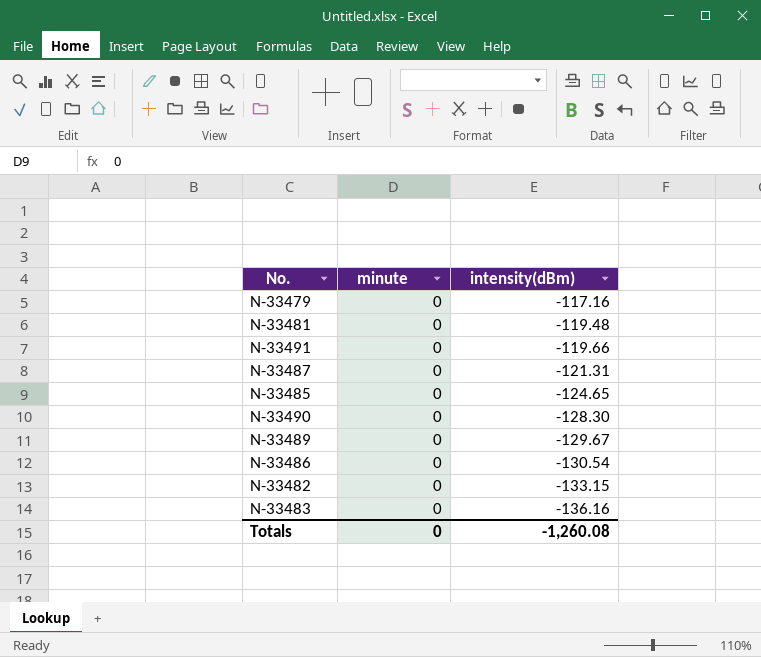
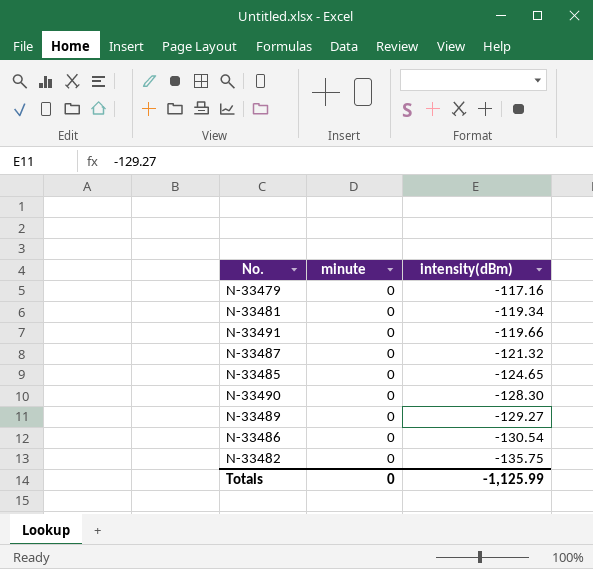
row N-33483: 0 | -136.16 -> none
N-33481 | intensity(dBm): -119.48 -> -119.34
N-33487 | intensity(dBm): -121.31 -> -121.32
N-33489 | intensity(dBm): -129.67 -> -129.27
N-33482 | intensity(dBm): -133.15 -> -135.75
Totals | intensity(dBm): -1,260.08 -> -1,125.99

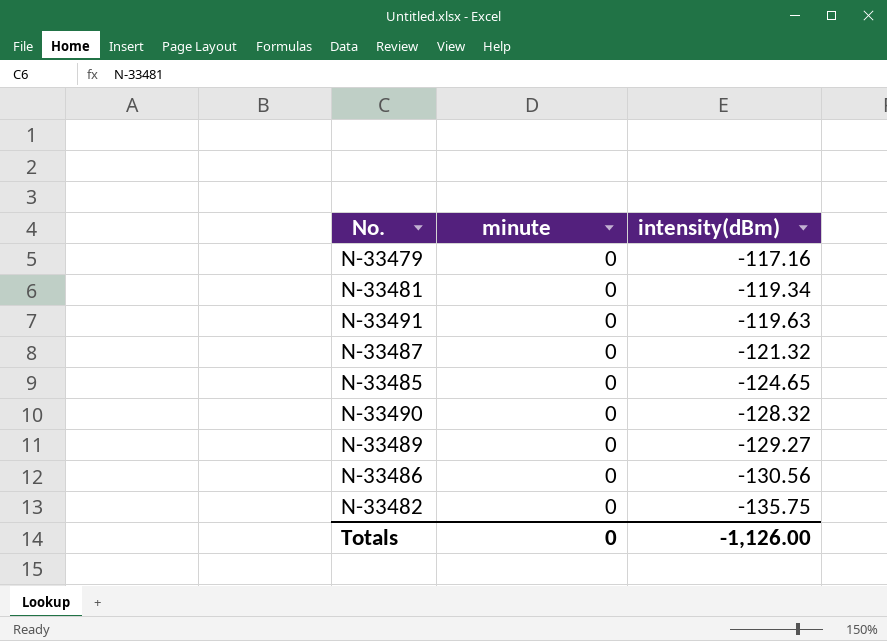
N-33491 | intensity(dBm): -119.66 -> -119.63
N-33490 | intensity(dBm): -128.30 -> -128.32
N-33486 | intensity(dBm): -130.54 -> -130.56
Totals | intensity(dBm): -1,125.99 -> -1,126.00

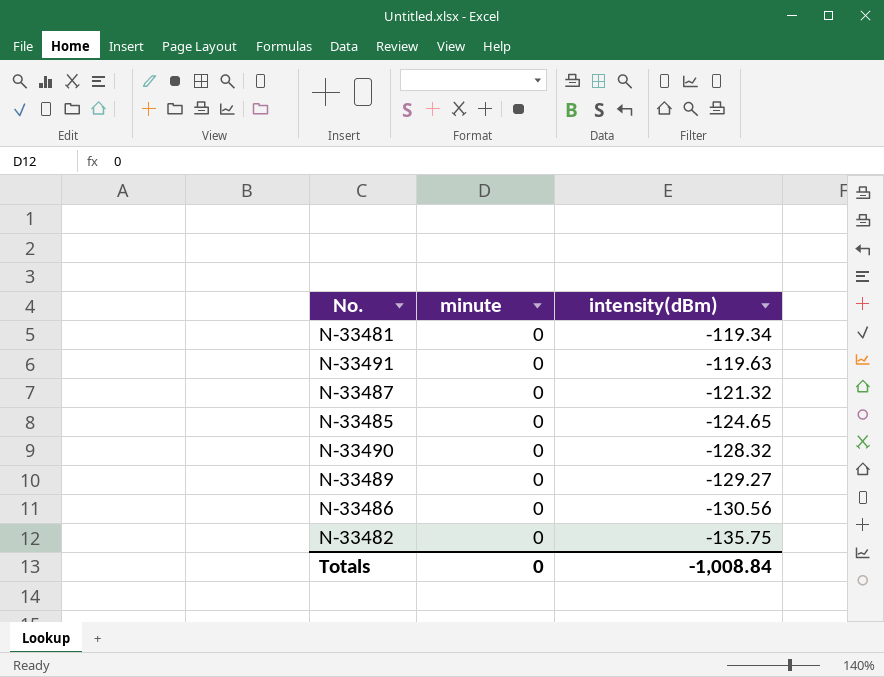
row N-33479: 0 | -117.16 -> none
Totals | intensity(dBm): -1,126.00 -> -1,008.84

